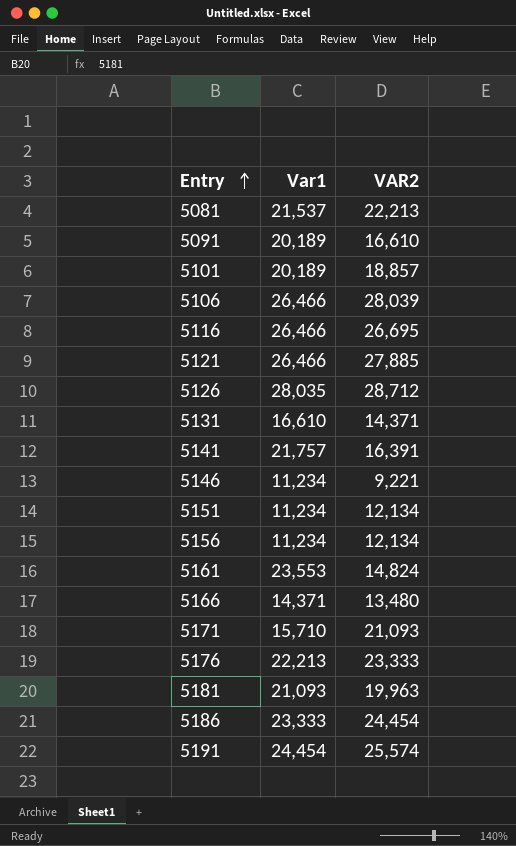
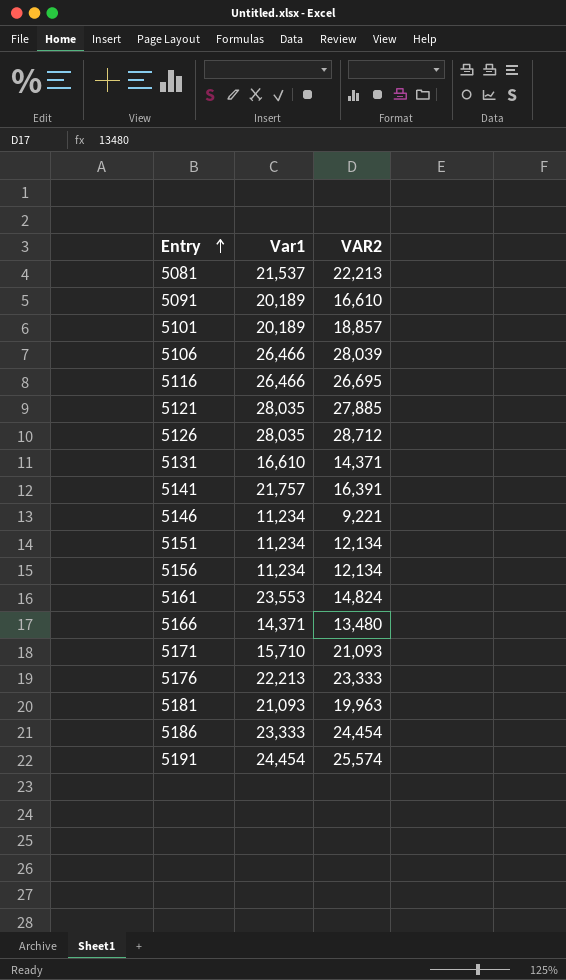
5121 | Var1: 26,466 -> 28,035

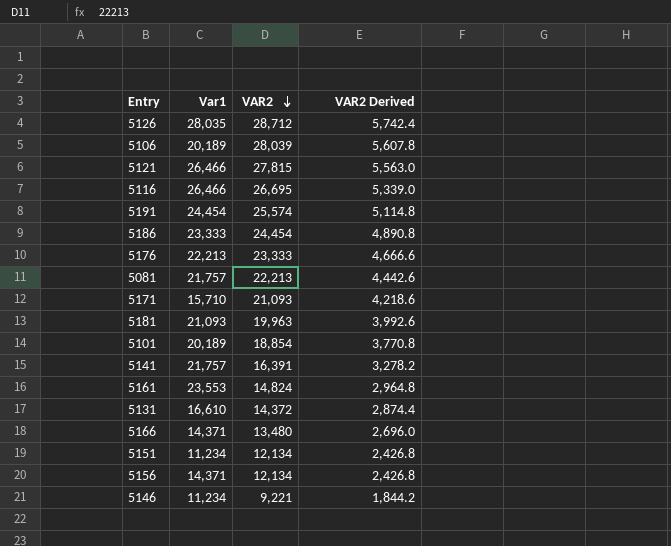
row order: Entry ascending -> VAR2 descending
column VAR2 Derived | formula: none -> [VAR2] * 0.2
row 5091: 20,189 | 16,610 -> none
5106 | Var1: 26,466 -> 20,189
5121 | Var1: 28,035 -> 26,466
5121 | VAR2: 27,885 -> 27,815
5081 | Var1: 21,537 -> 21,757
5101 | VAR2: 18,857 -> 18,854
5131 | VAR2: 14,371 -> 14,372
5156 | Var1: 11,234 -> 14,371

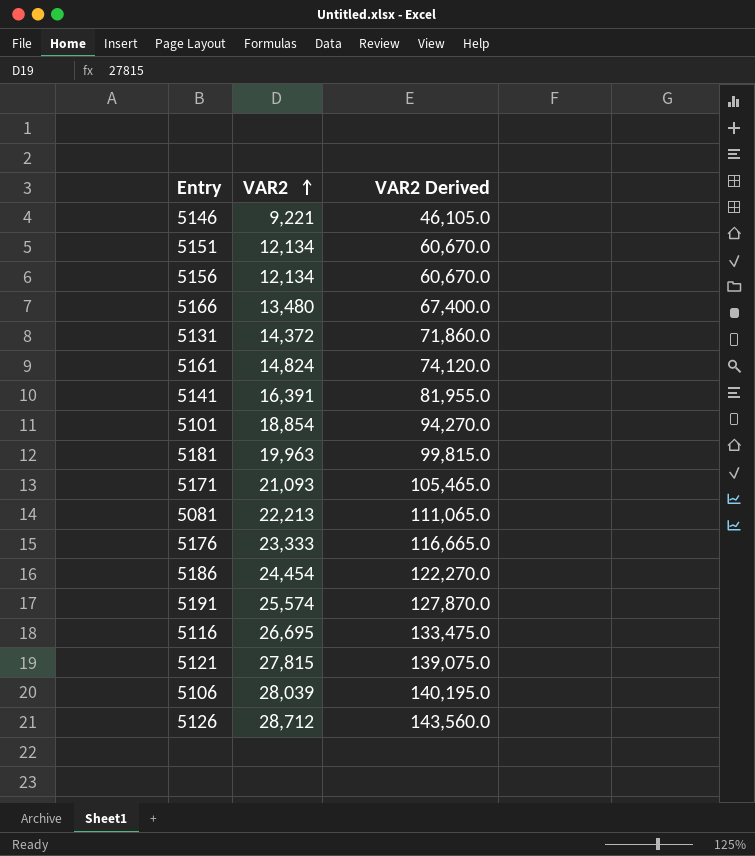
row order: VAR2 descending -> VAR2 ascending
column Var1 | position: 2 -> none
column VAR2 Derived | formula: [VAR2] * 0.2 -> [VAR2] * 5

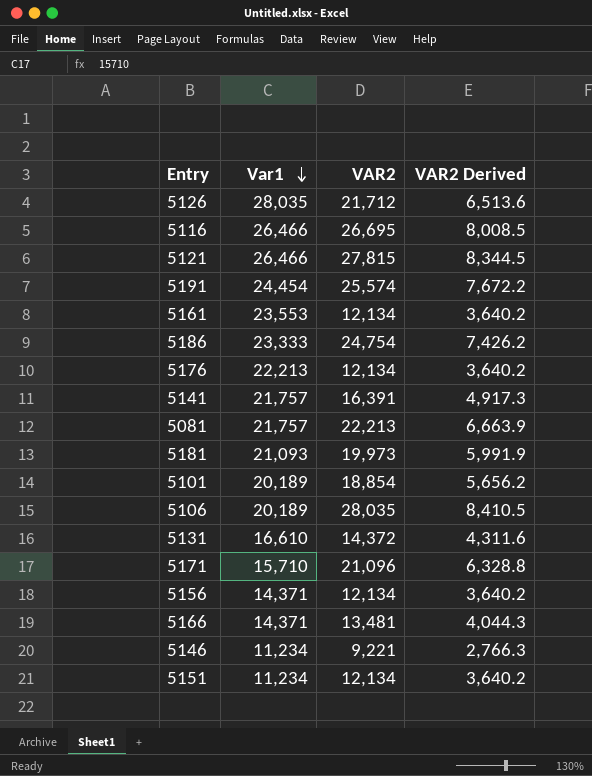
row order: VAR2 ascending -> Var1 descending
column Var1 | position: none -> 2
column VAR2 Derived | formula: [VAR2] * 5 -> [VAR2] * 0.3
5126 | VAR2: 28,712 -> 21,712
5161 | VAR2: 14,824 -> 12,134
5186 | VAR2: 24,454 -> 24,754
5176 | VAR2: 23,333 -> 12,134
5181 | VAR2: 19,963 -> 19,973
5106 | VAR2: 28,039 -> 28,035
5171 | VAR2: 21,093 -> 21,096
5166 | VAR2: 13,480 -> 13,481

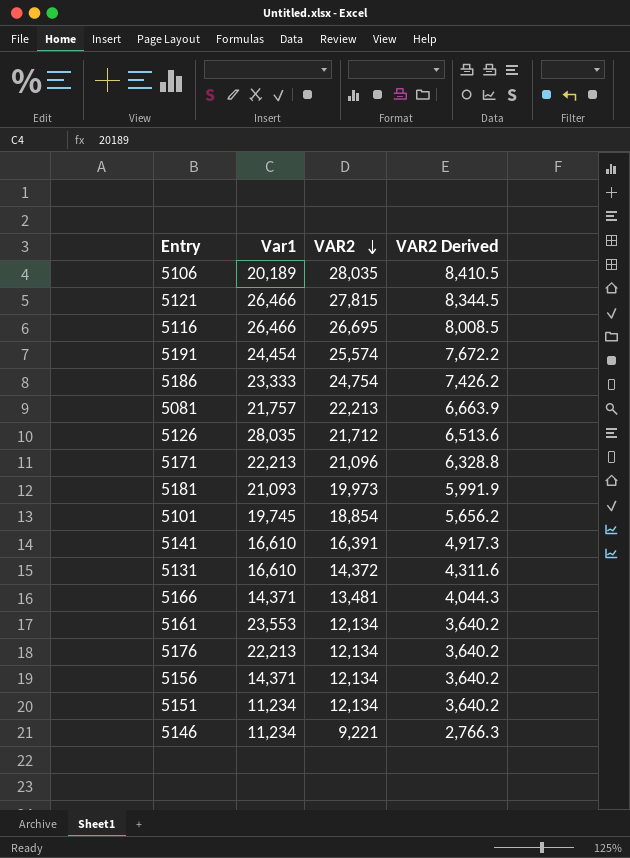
row order: Var1 descending -> VAR2 descending
5171 | Var1: 15,710 -> 22,213
5101 | Var1: 20,189 -> 19,745
5141 | Var1: 21,757 -> 16,610

